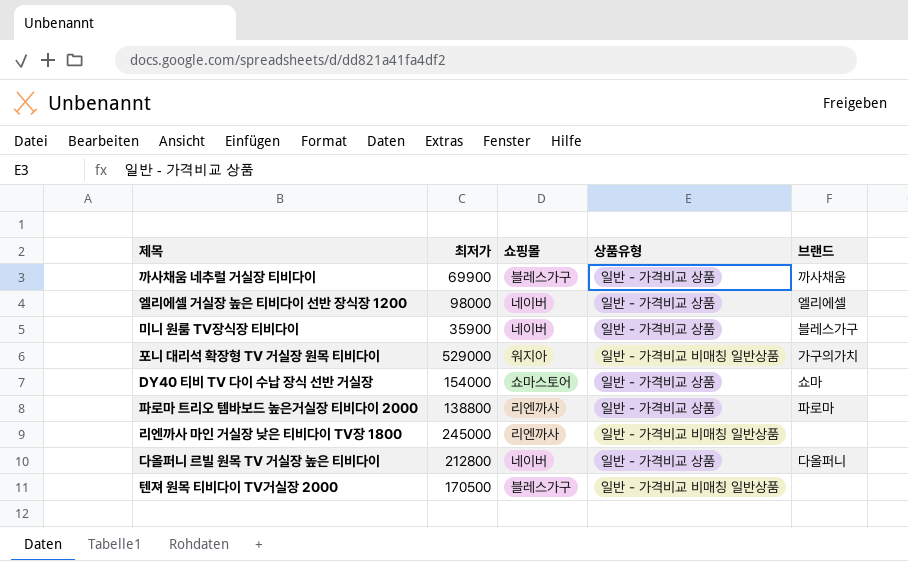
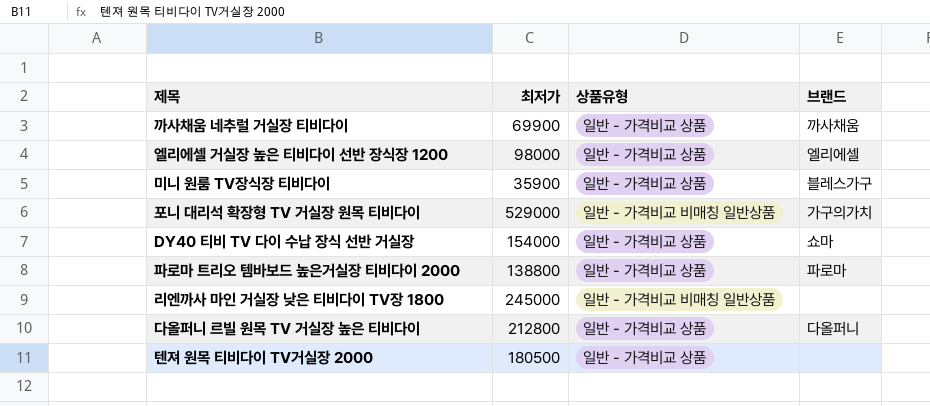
column 쇼핑몰 | position: 3 -> none
텐져 원목 티비다이 TV거실장 2000 | 최저가: 170500 -> 180500
텐져 원목 티비다이 TV거실장 2000 | 상품유형: 일반 - 가격비교 비매칭 일반상품 -> 일반 - 가격비교 상품

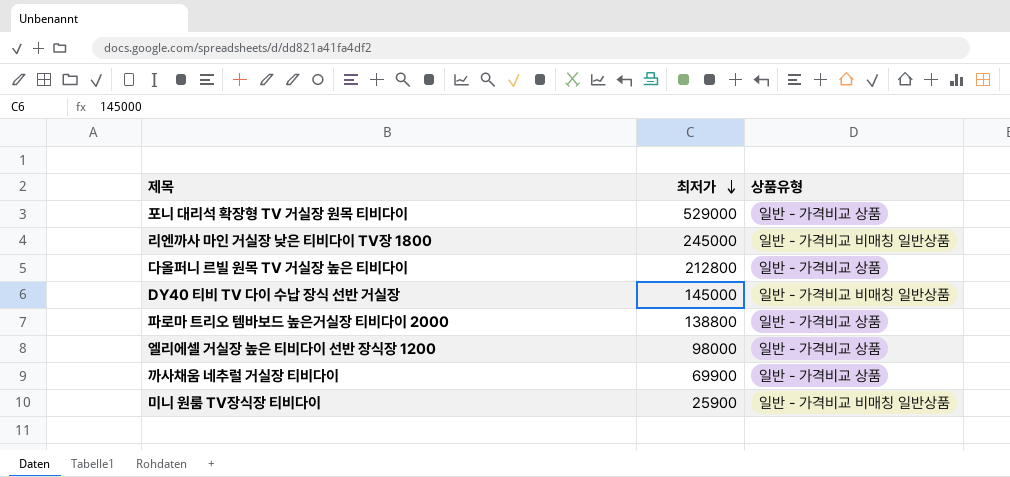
row order: none -> 최저가 descending
column 브랜드 | position: 4 -> none
row 텐져 원목 티비다이 TV거실장 2000: 180500 | 일반 - 가격비교 상품 | none -> none
포니 대리석 확장형 TV 거실장 원목 티비다이 | 상품유형: 일반 - 가격비교 비매칭 일반상품 -> 일반 - 가격비교 상품
DY40 티비 TV 다이 수납 장식 선반 거실장 | 최저가: 154000 -> 145000
DY40 티비 TV 다이 수납 장식 선반 거실장 | 상품유형: 일반 - 가격비교 상품 -> 일반 - 가격비교 비매칭 일반상품
미니 원룸 TV장식장 티비다이 | 최저가: 35900 -> 25900
미니 원룸 TV장식장 티비다이 | 상품유형: 일반 - 가격비교 상품 -> 일반 - 가격비교 비매칭 일반상품

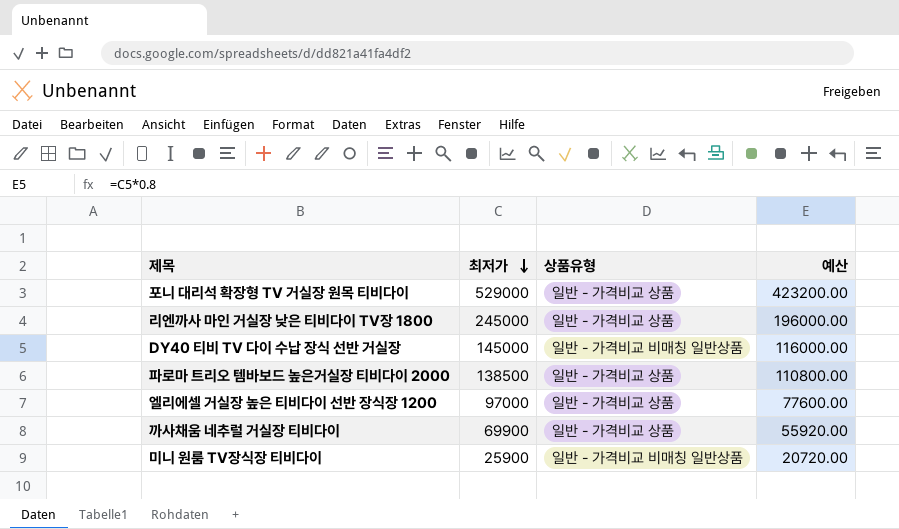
column 예산 | formula: none -> [최저가] * 0.8
row 다올퍼니 르빌 원목 TV 거실장 높은 티비다이: 212800 | 일반 - 가격비교 상품 -> none
리엔까사 마인 거실장 낮은 티비다이 TV장 1800 | 상품유형: 일반 - 가격비교 비매칭 일반상품 -> 일반 - 가격비교 상품
파로마 트리오 템바보드 높은거실장 티비다이 2000 | 최저가: 138800 -> 138500
엘리에셀 거실장 높은 티비다이 선반 장식장 1200 | 최저가: 98000 -> 97000

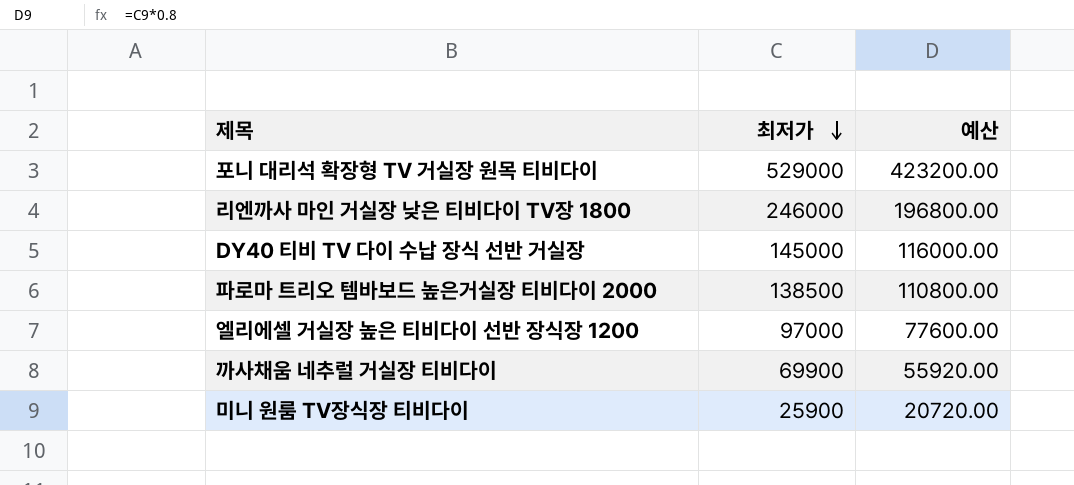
column 상품유형 | position: 3 -> none
리엔까사 마인 거실장 낮은 티비다이 TV장 1800 | 최저가: 245000 -> 246000
리엔까사 마인 거실장 낮은 티비다이 TV장 1800 | 예산: 196000.00 -> 196800.00

